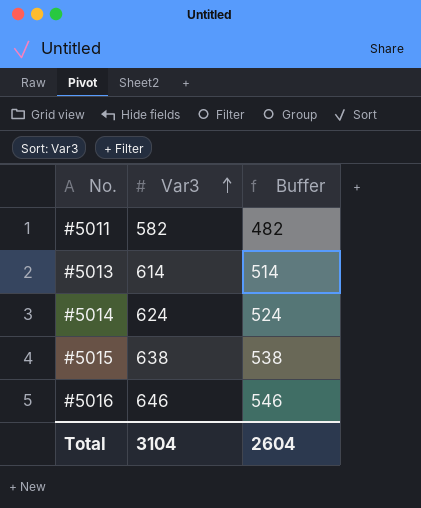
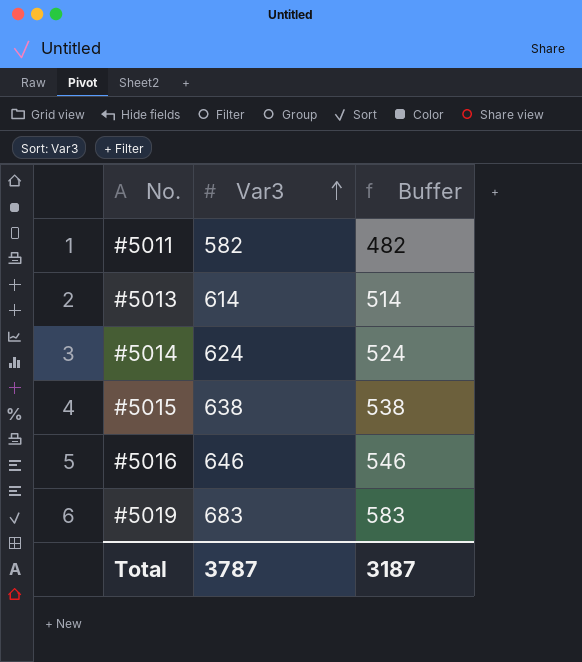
row #5019: none -> 683 | 583
Total | Var3: 3104 -> 3787
Total | Buffer: 2604 -> 3187

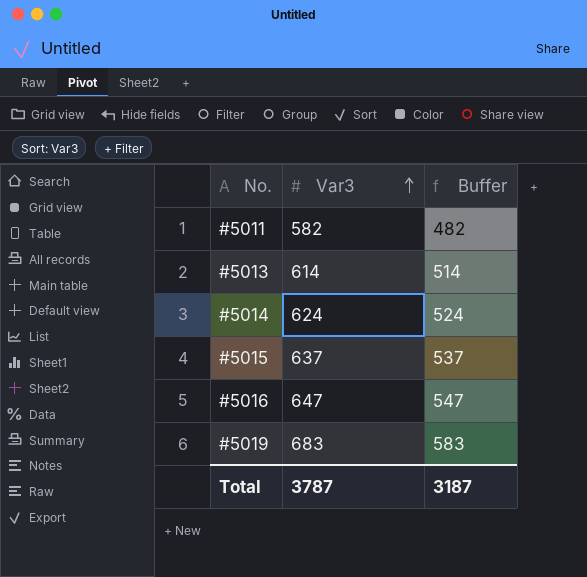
#5015 | Var3: 638 -> 637
#5015 | Buffer: 538 -> 537
#5016 | Var3: 646 -> 647
#5016 | Buffer: 546 -> 547

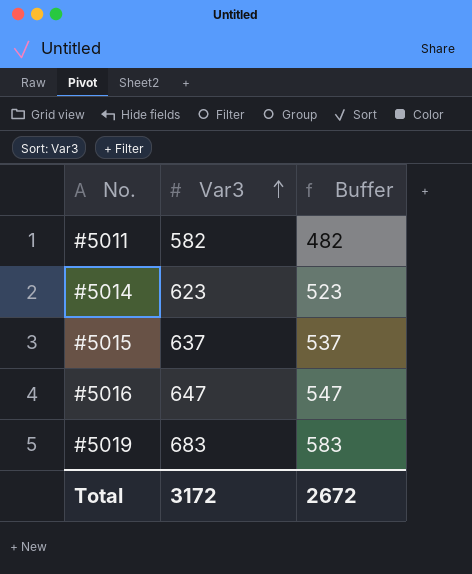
row #5013: 614 | 514 -> none
#5014 | Var3: 624 -> 623
#5014 | Buffer: 524 -> 523
Total | Var3: 3787 -> 3172
Total | Buffer: 3187 -> 2672

